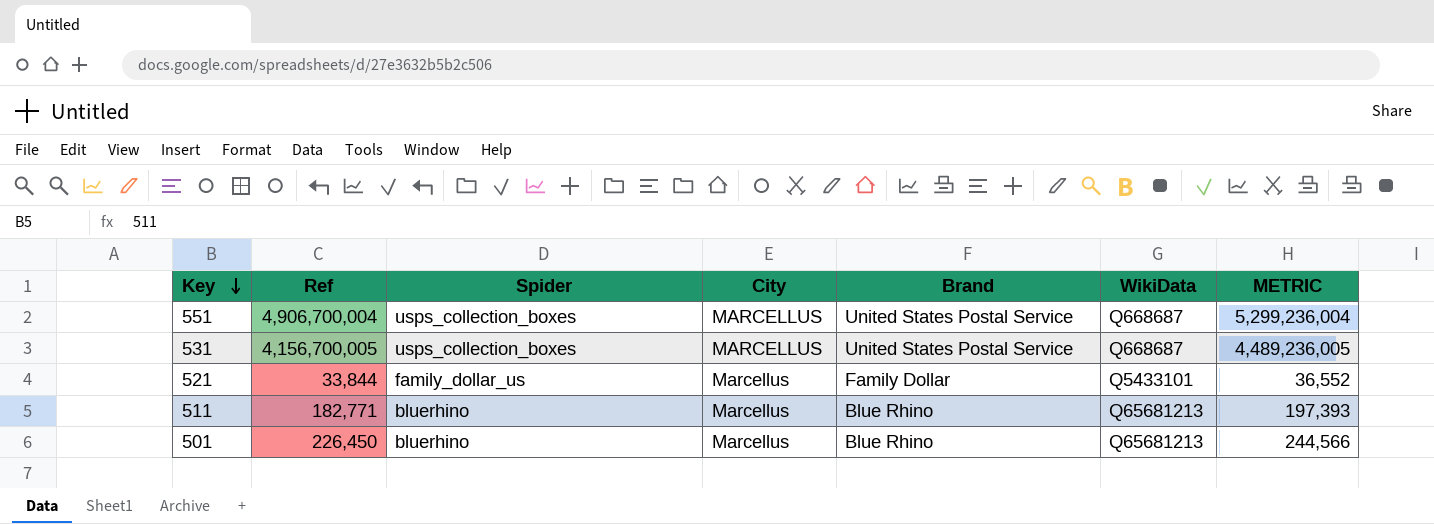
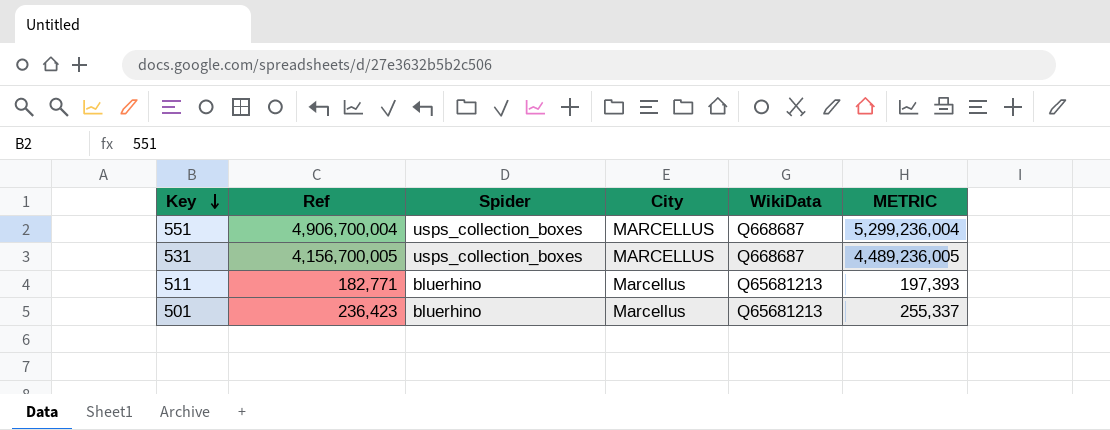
column Brand | position: 5 -> none
row 521: 33,844 | family_dollar_us | Marcellus | Family Dollar | Q5433101 | 36,552 -> none
501 | Ref: 226,450 -> 236,423
501 | METRIC: 244,566 -> 255,337

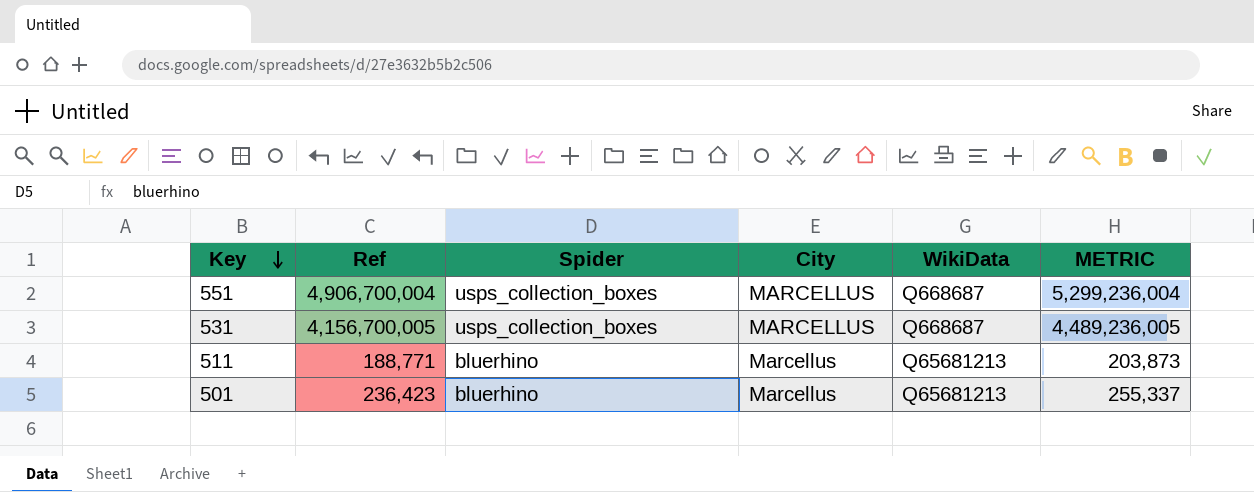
511 | Ref: 182,771 -> 188,771
511 | METRIC: 197,393 -> 203,873

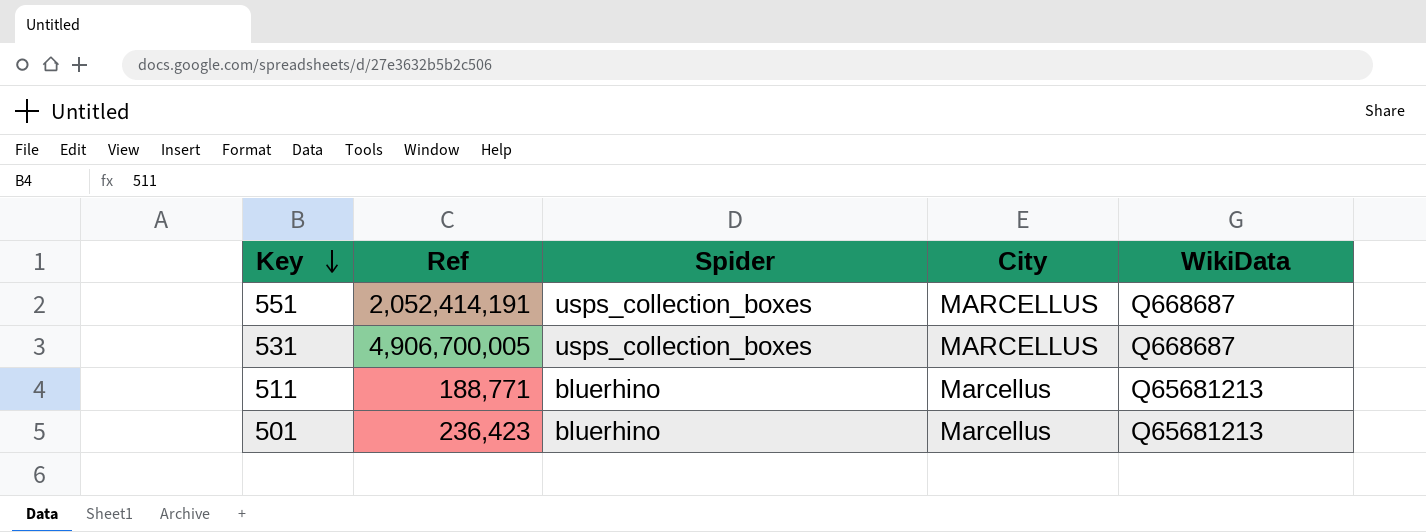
column METRIC | formula: [Ref] * 1.08 -> none
551 | Ref: 4,906,700,004 -> 2,052,414,191
531 | Ref: 4,156,700,005 -> 4,906,700,005

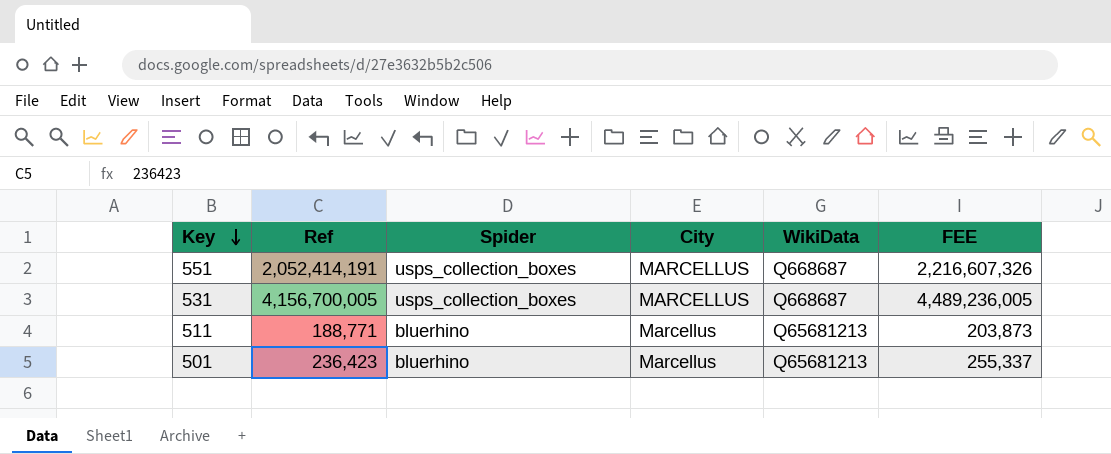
column FEE | formula: none -> [Ref] * 1.08
531 | Ref: 4,906,700,005 -> 4,156,700,005

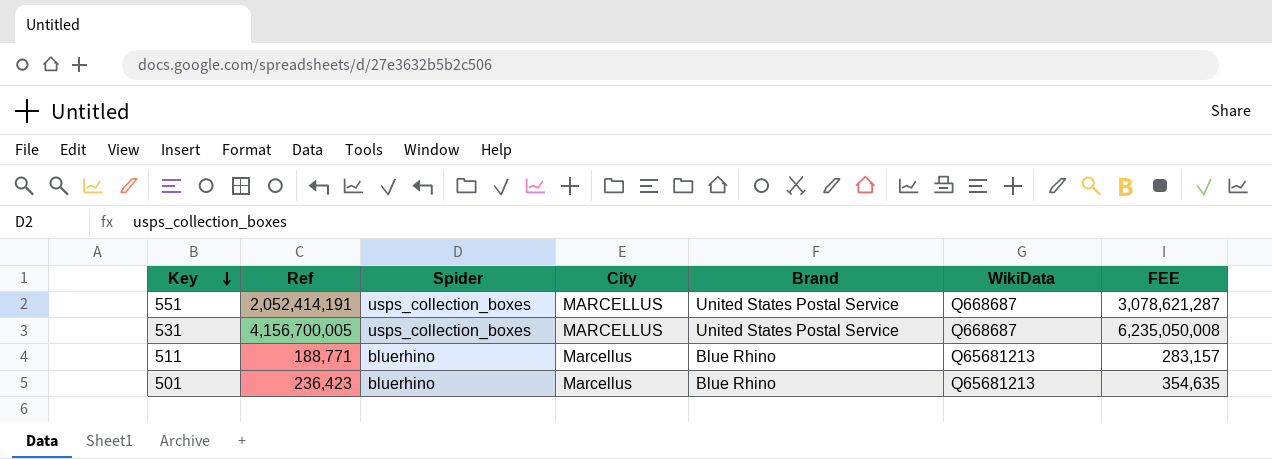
column Brand | position: none -> 5
column FEE | formula: [Ref] * 1.08 -> [Ref] * 1.5

